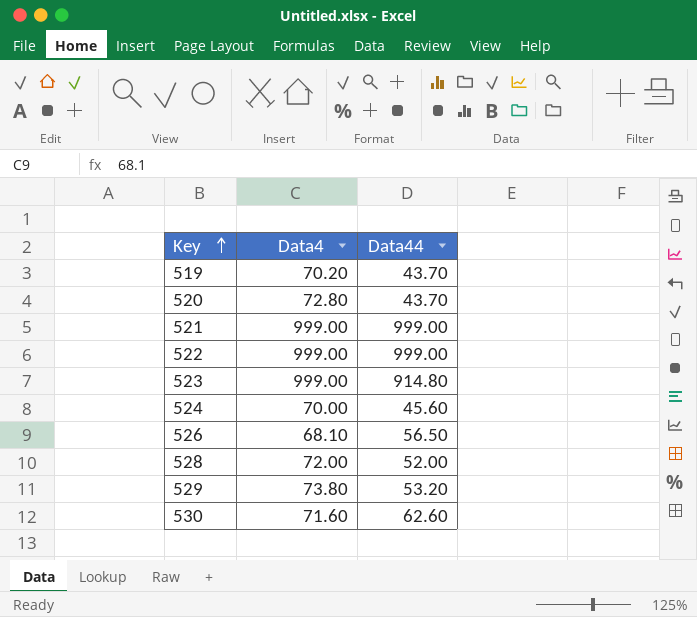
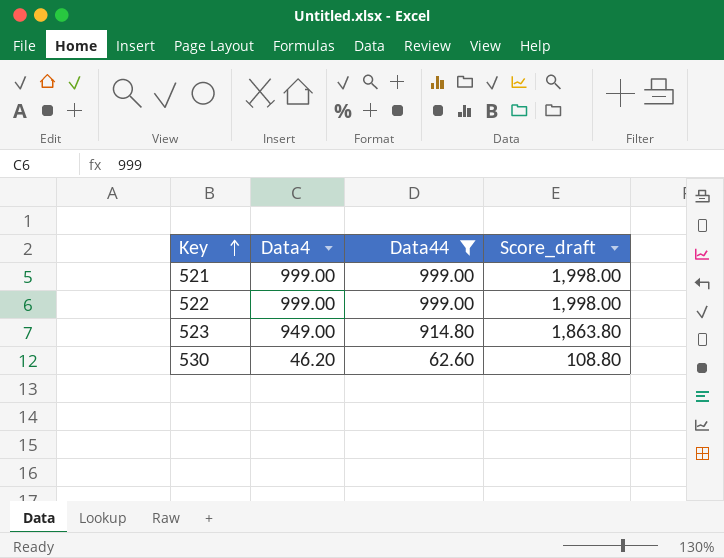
filter: none -> Data44 >= 62.60
column Score_draft | formula: none -> [Data4] + [Data44]
523 | Data4: 999.00 -> 949.00
530 | Data4: 71.60 -> 46.20

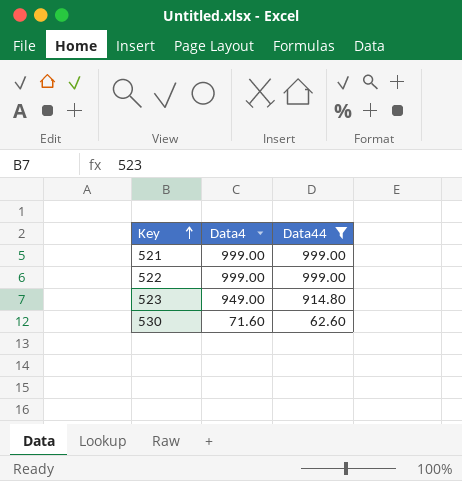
column Score_draft | formula: [Data4] + [Data44] -> none
530 | Data4: 46.20 -> 71.60

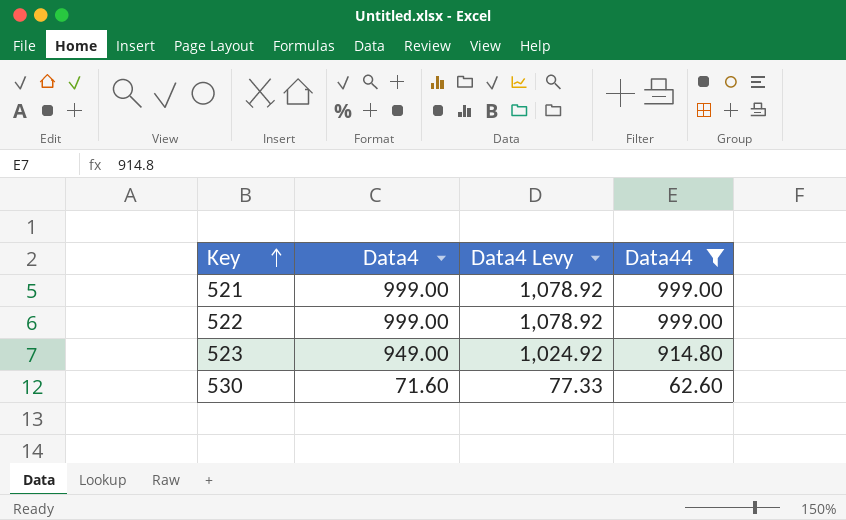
column Data4 Levy | formula: none -> [Data4] * 1.08

